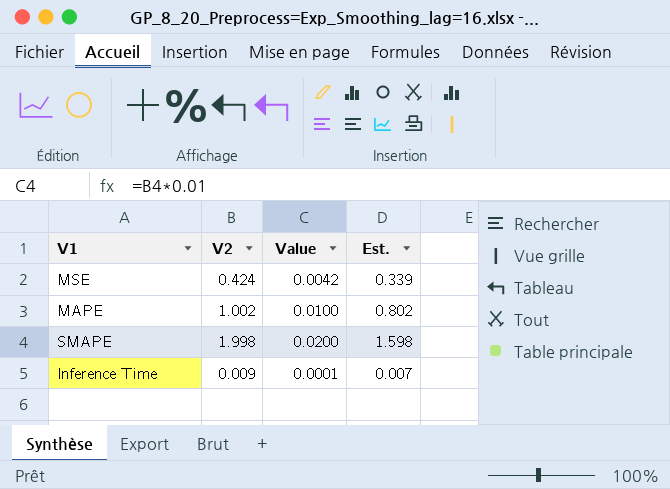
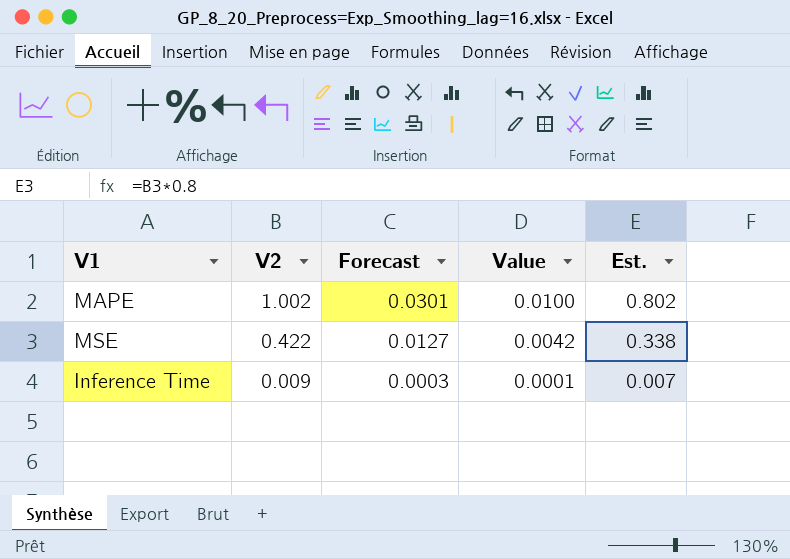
row order: none -> V2 descending
column Forecast | formula: none -> [V2] * 0.03
row SMAPE: 1.998 | 0.0200 | 1.598 -> none
MSE | V2: 0.424 -> 0.422
MSE | Est.: 0.339 -> 0.338

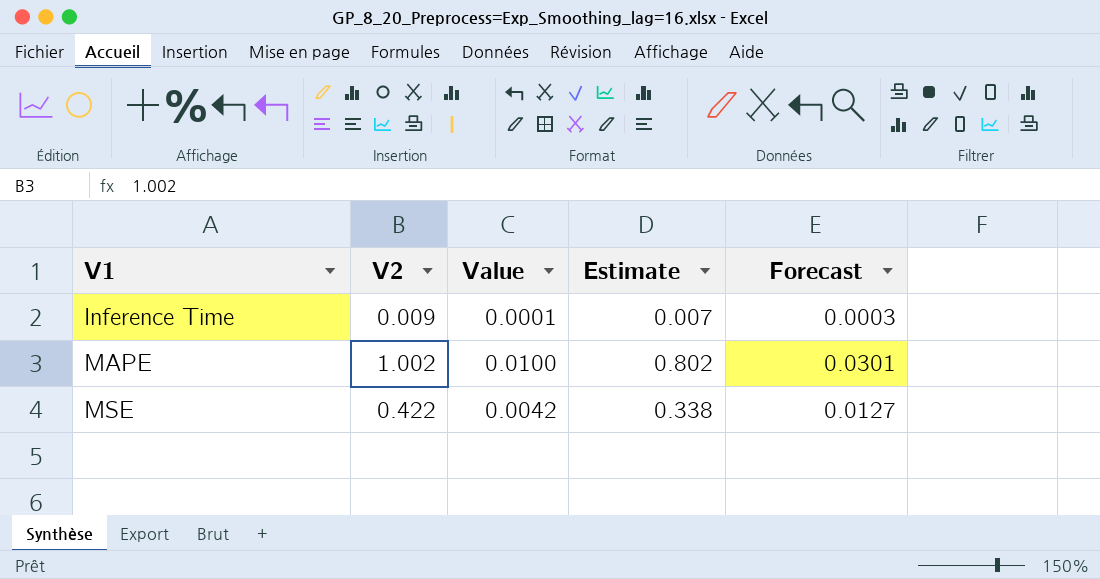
row order: V2 descending -> V1 ascending
column name: Est. -> Estimate
column Forecast | position: 3 -> 5

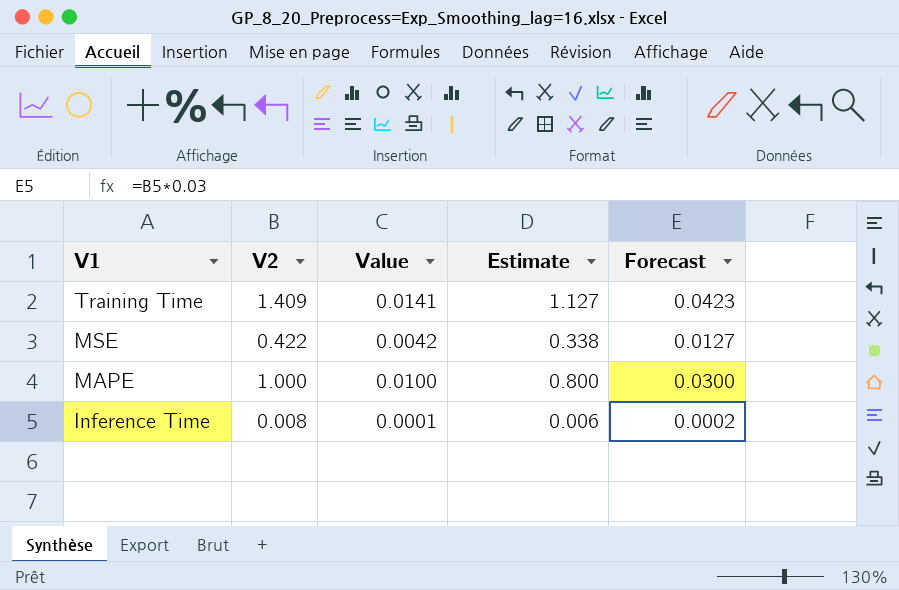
row order: V1 ascending -> V1 descending
row Training Time: none -> 1.409 | 0.0141 | 1.127 | 0.0423
MAPE | V2: 1.002 -> 1.000
MAPE | Estimate: 0.802 -> 0.800
MAPE | Forecast: 0.0301 -> 0.0300
Inference Time | V2: 0.009 -> 0.008
Inference Time | Estimate: 0.007 -> 0.006
Inference Time | Forecast: 0.0003 -> 0.0002

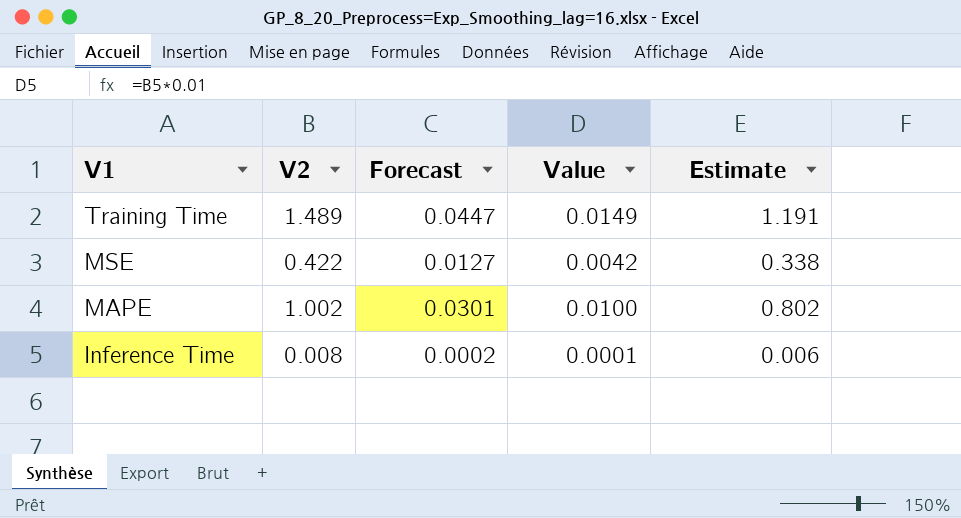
column Forecast | position: 5 -> 3
Training Time | V2: 1.409 -> 1.489
Training Time | Forecast: 0.0423 -> 0.0447
Training Time | Value: 0.0141 -> 0.0149
Training Time | Estimate: 1.127 -> 1.191
MAPE | V2: 1.000 -> 1.002
MAPE | Forecast: 0.0300 -> 0.0301
MAPE | Estimate: 0.800 -> 0.802

